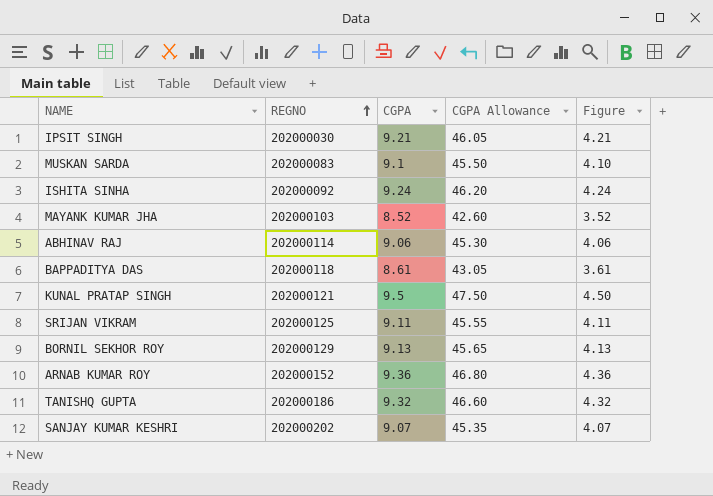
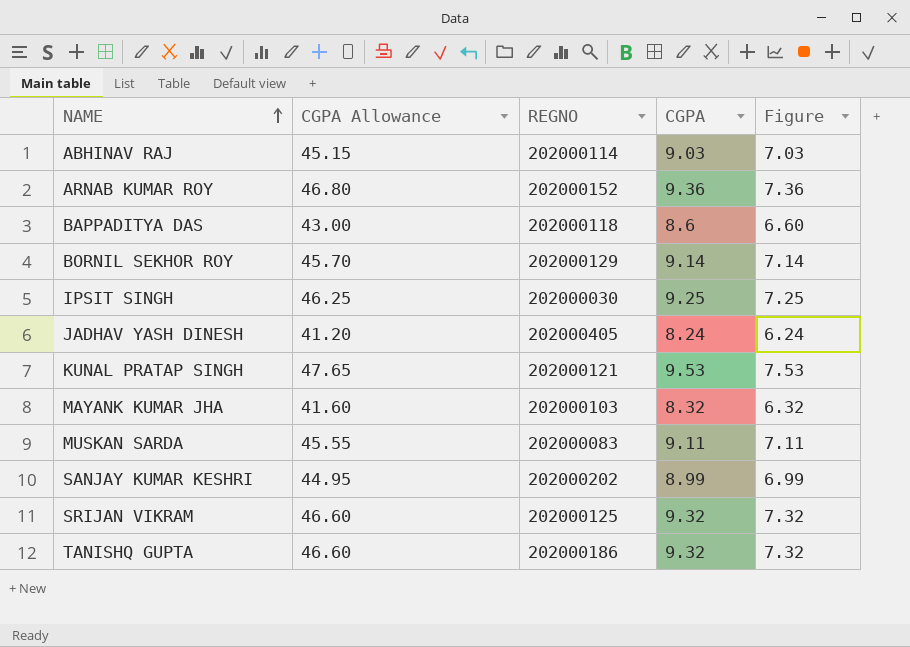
row order: REGNO ascending -> NAME ascending
column CGPA Allowance | position: 4 -> 2
column Figure | formula: [CGPA] - 5 -> [CGPA] - 2
row ISHITA SINHA: 202000092 | 9.24 | 46.20 | 4.24 -> none
ABHINAV RAJ | CGPA Allowance: 45.30 -> 45.15
ABHINAV RAJ | CGPA: 9.06 -> 9.03
BAPPADITYA DAS | CGPA Allowance: 43.05 -> 43.00
BAPPADITYA DAS | CGPA: 8.61 -> 8.6
BORNIL SEKHOR ROY | CGPA Allowance: 45.65 -> 45.70
BORNIL SEKHOR ROY | CGPA: 9.13 -> 9.14
IPSIT SINGH | CGPA Allowance: 46.05 -> 46.25
IPSIT SINGH | CGPA: 9.21 -> 9.25
row JADHAV YASH DINESH: none -> 41.20 | 202000405 | 8.24 | 6.24
KUNAL PRATAP SINGH | CGPA Allowance: 47.50 -> 47.65
KUNAL PRATAP SINGH | CGPA: 9.5 -> 9.53
MAYANK KUMAR JHA | CGPA Allowance: 42.60 -> 41.60
MAYANK KUMAR JHA | CGPA: 8.52 -> 8.32
MUSKAN SARDA | CGPA Allowance: 45.50 -> 45.55
MUSKAN SARDA | CGPA: 9.1 -> 9.11
SANJAY KUMAR KESHRI | CGPA Allowance: 45.35 -> 44.95
SANJAY KUMAR KESHRI | CGPA: 9.07 -> 8.99
SRIJAN VIKRAM | CGPA Allowance: 45.55 -> 46.60
SRIJAN VIKRAM | CGPA: 9.11 -> 9.32

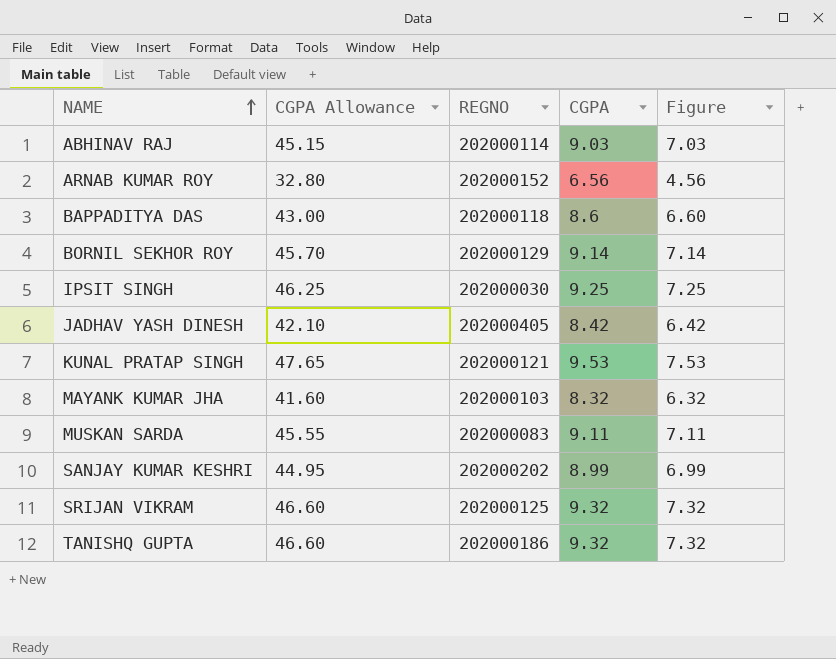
ARNAB KUMAR ROY | CGPA Allowance: 46.80 -> 32.80
ARNAB KUMAR ROY | CGPA: 9.36 -> 6.56
ARNAB KUMAR ROY | Figure: 7.36 -> 4.56
JADHAV YASH DINESH | CGPA Allowance: 41.20 -> 42.10
JADHAV YASH DINESH | CGPA: 8.24 -> 8.42
JADHAV YASH DINESH | Figure: 6.24 -> 6.42

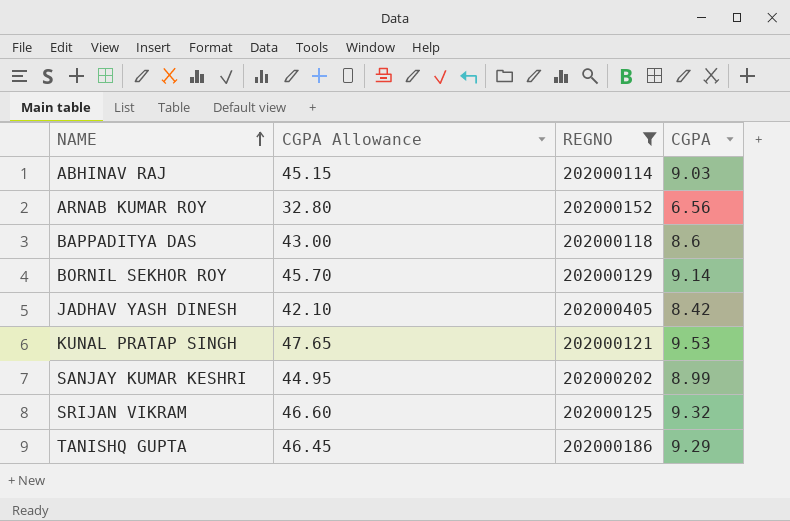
filter: none -> REGNO >= 202000114
column Figure | formula: [CGPA] - 2 -> none
TANISHQ GUPTA | CGPA Allowance: 46.60 -> 46.45
TANISHQ GUPTA | CGPA: 9.32 -> 9.29

